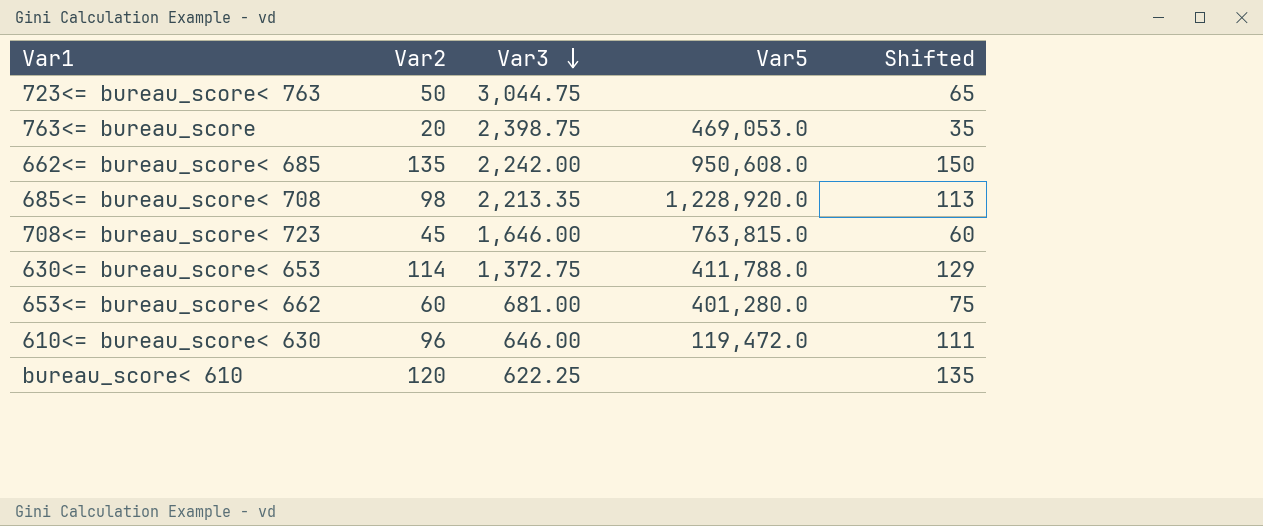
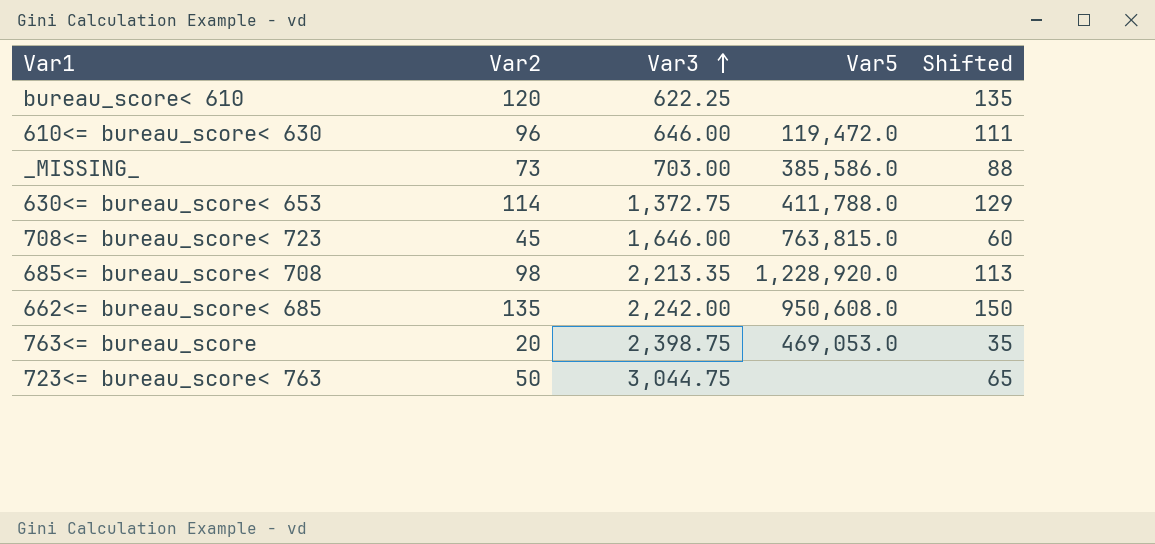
row order: Var3 descending -> Var3 ascending
row 653<= bureau_score< 662: 60 | 681.00 | 401,280.0 | 75 -> none
row _MISSING_: none -> 73 | 703.00 | 385,586.0 | 88

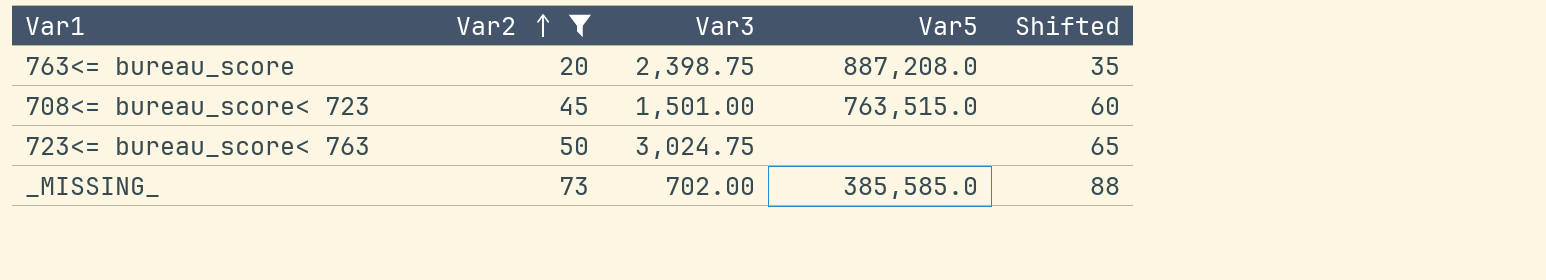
filter: none -> Var2 <= 73
row order: Var3 ascending -> Var2 ascending
763<= bureau_score | Var5: 469,053.0 -> 887,208.0
708<= bureau_score< 723 | Var3: 1,646.00 -> 1,501.00
708<= bureau_score< 723 | Var5: 763,815.0 -> 763,515.0
723<= bureau_score< 763 | Var3: 3,044.75 -> 3,024.75
_MISSING_ | Var3: 703.00 -> 702.00
_MISSING_ | Var5: 385,586.0 -> 385,585.0

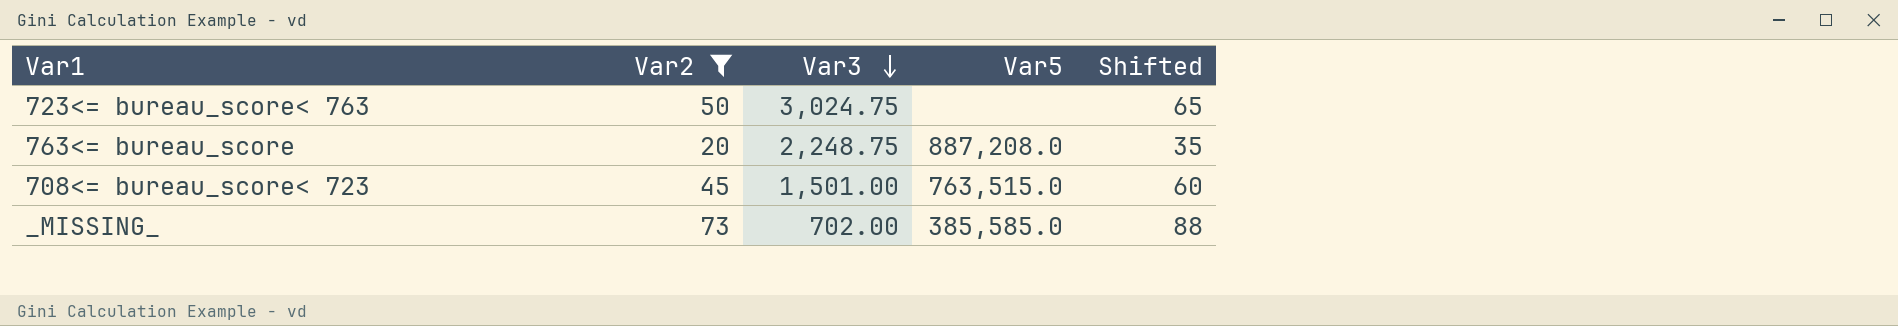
row order: Var2 ascending -> Var3 descending
763<= bureau_score | Var3: 2,398.75 -> 2,248.75

